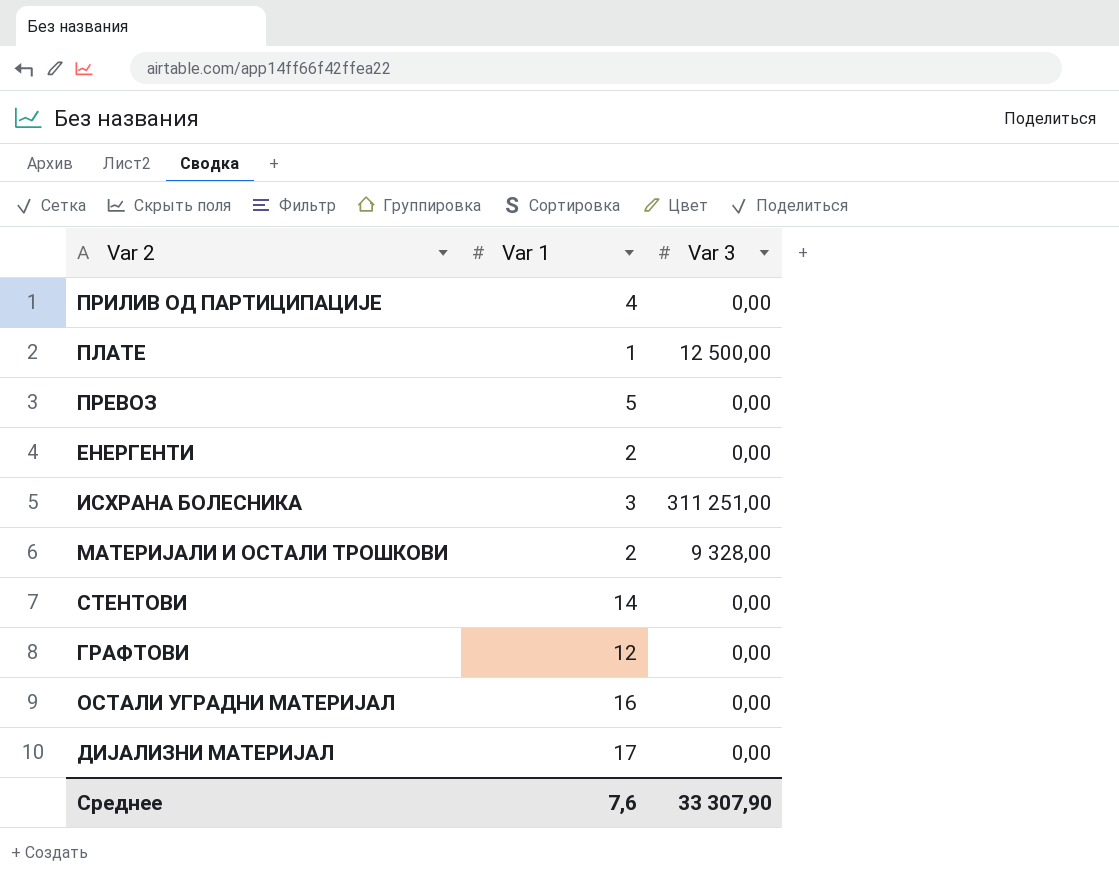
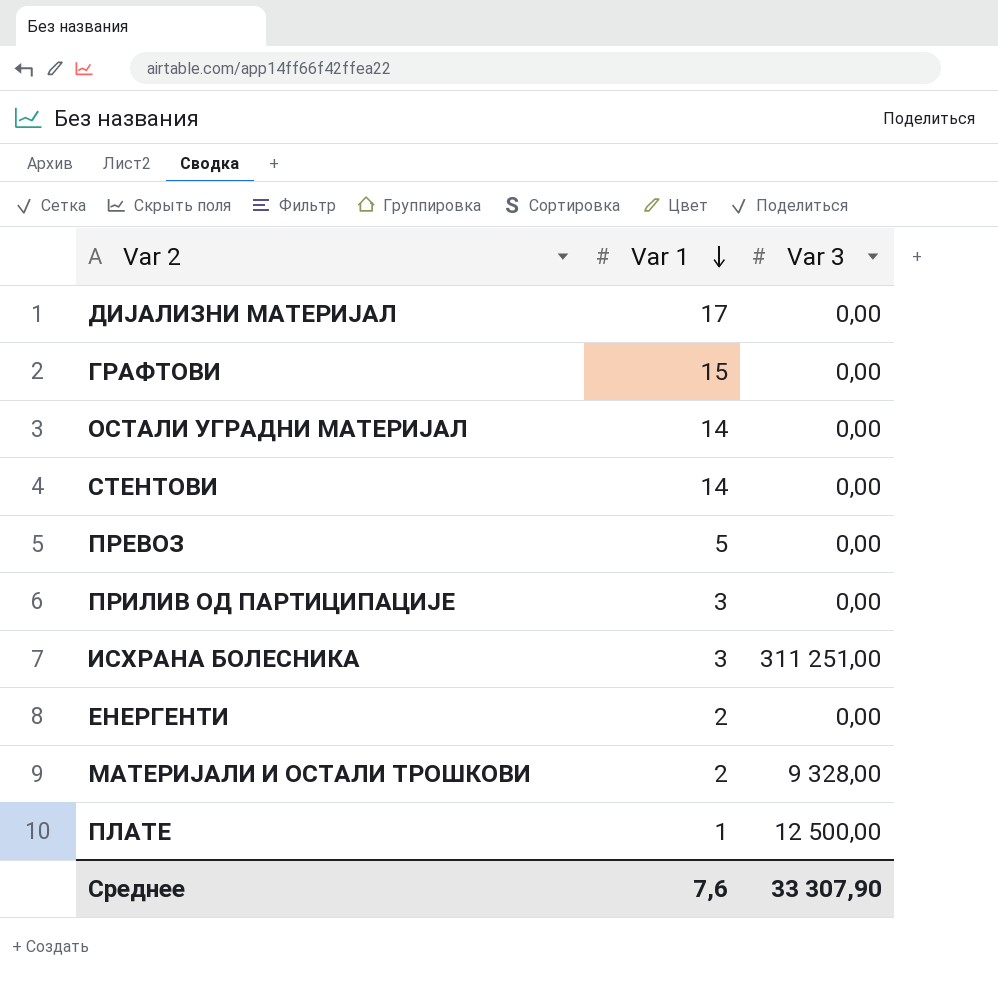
row order: none -> Var 1 descending
ГРАФТОВИ | Var 1: 12 -> 15
ОСТАЛИ УГРАДНИ МАТЕРИЈАЛ | Var 1: 16 -> 14
ПРИЛИВ ОД ПАРТИЦИПАЦИЈЕ | Var 1: 4 -> 3

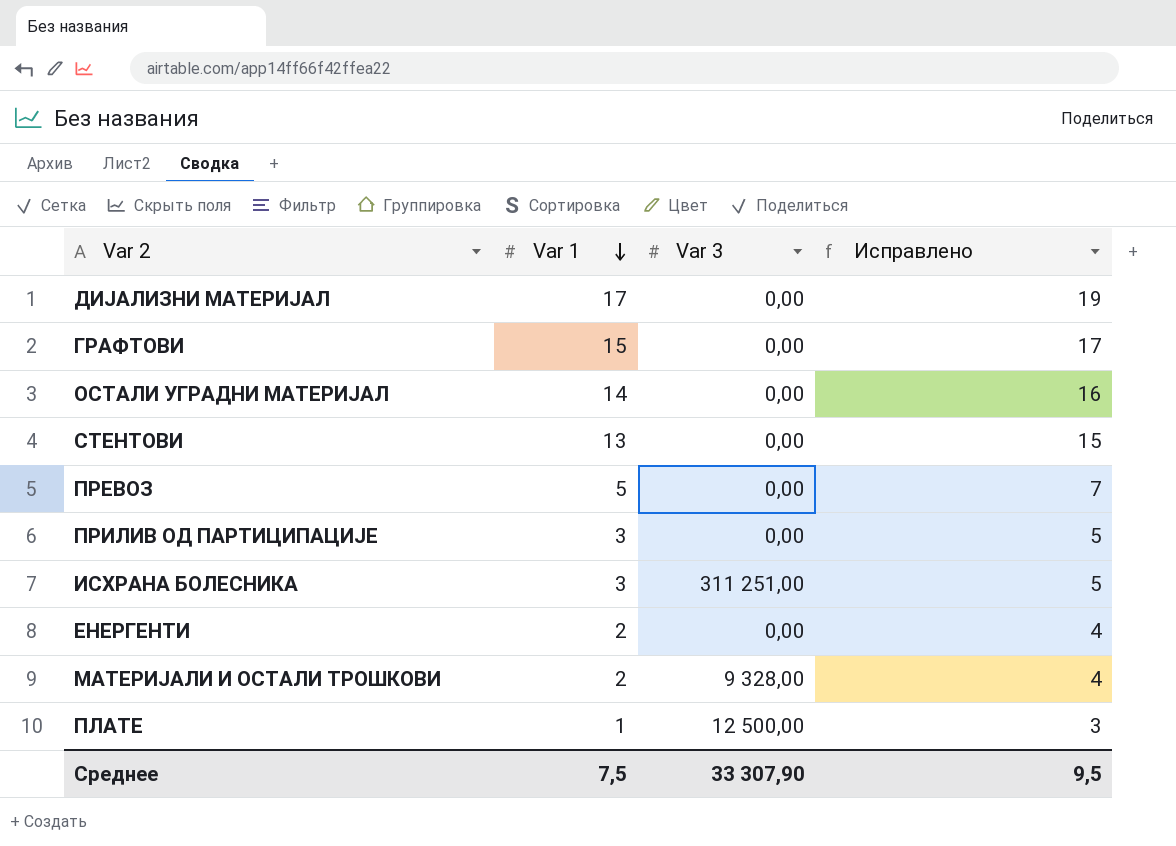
column Исправлено | formula: none -> [Var 1] + 2
СТЕНТОВИ | Var 1: 14 -> 13
Среднее | Var 1: 7,6 -> 7,5

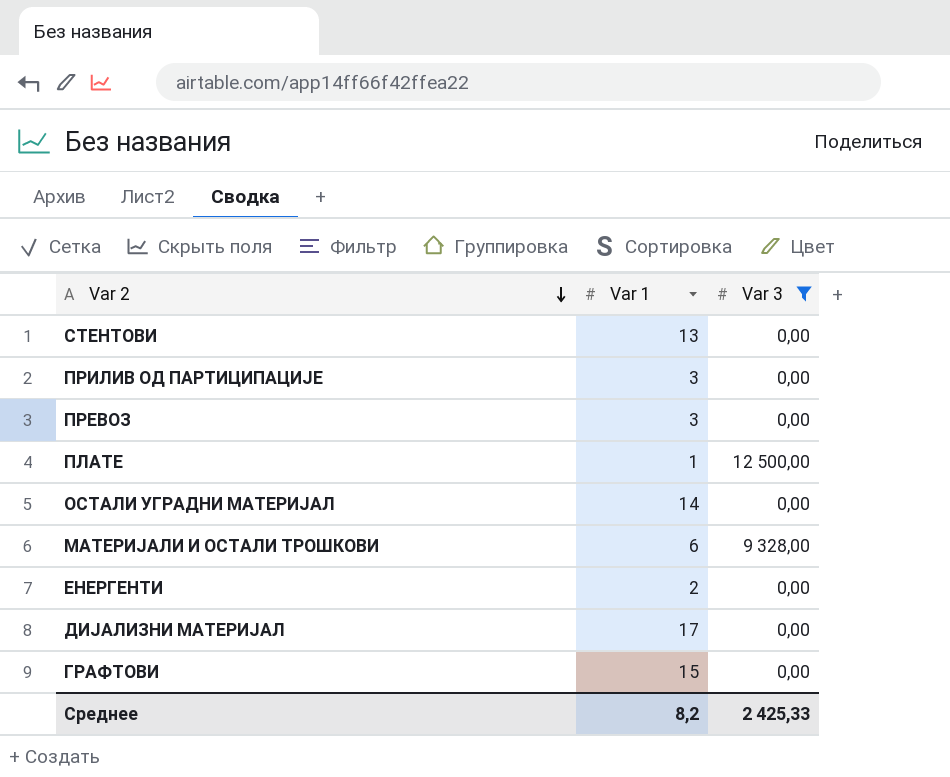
filter: none -> Var 3 != 311 251,00
row order: Var 1 descending -> Var 2 descending
column Исправлено | formula: [Var 1] + 2 -> none
ПРЕВОЗ | Var 1: 5 -> 3
МАТЕРИЈАЛИ И ОСТАЛИ ТРОШКОВИ | Var 1: 2 -> 6
Среднее | Var 1: 7,5 -> 8,2
Среднее | Var 3: 33 307,90 -> 2 425,33

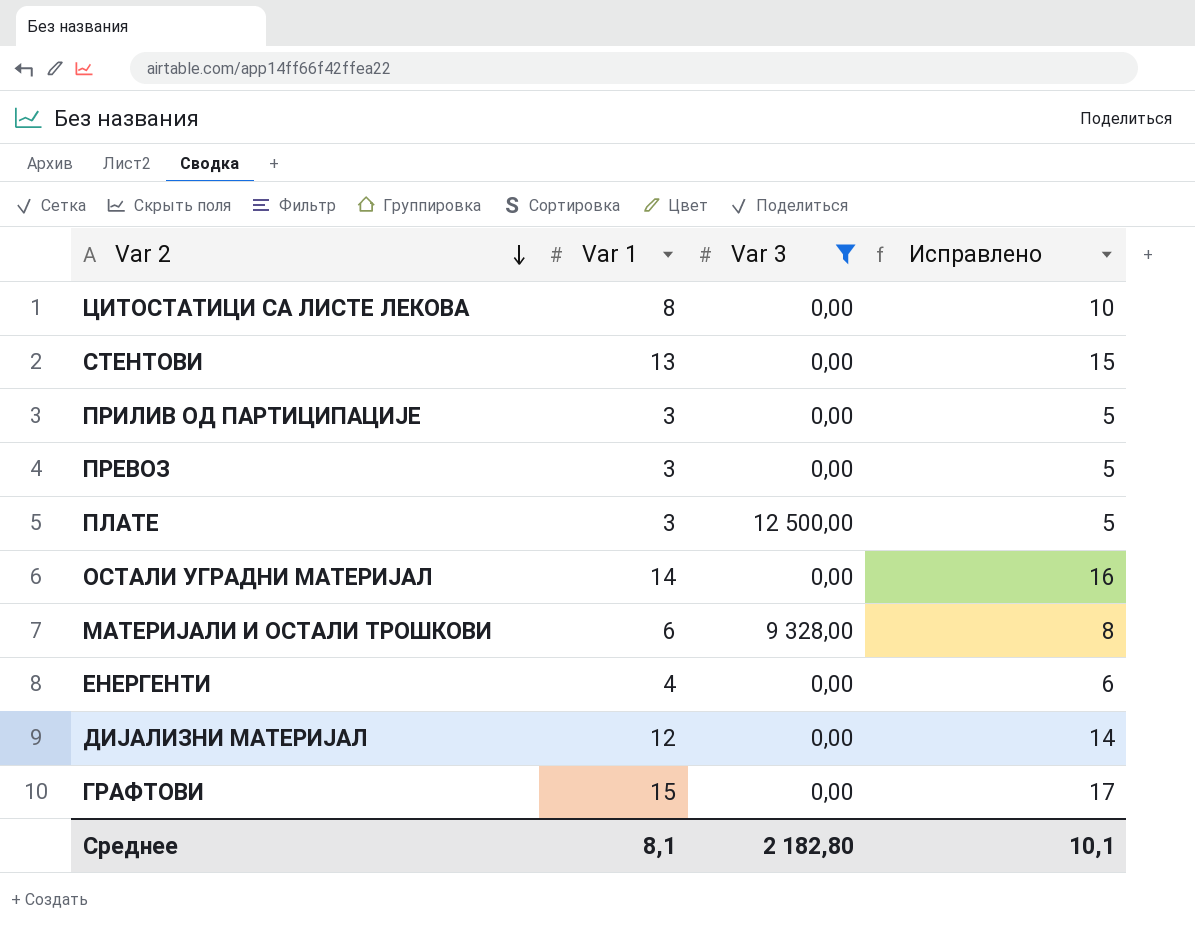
column Исправлено | formula: none -> [Var 1] + 2
row ЦИТОСТАТИЦИ СА ЛИСТЕ ЛЕКОВА: none -> 8 | 0,00 | 10
ПЛАТЕ | Var 1: 1 -> 3
ЕНЕРГЕНТИ | Var 1: 2 -> 4
ДИЈАЛИЗНИ МАТЕРИЈАЛ | Var 1: 17 -> 12
Среднее | Var 1: 8,2 -> 8,1
Среднее | Var 3: 2 425,33 -> 2 182,80

